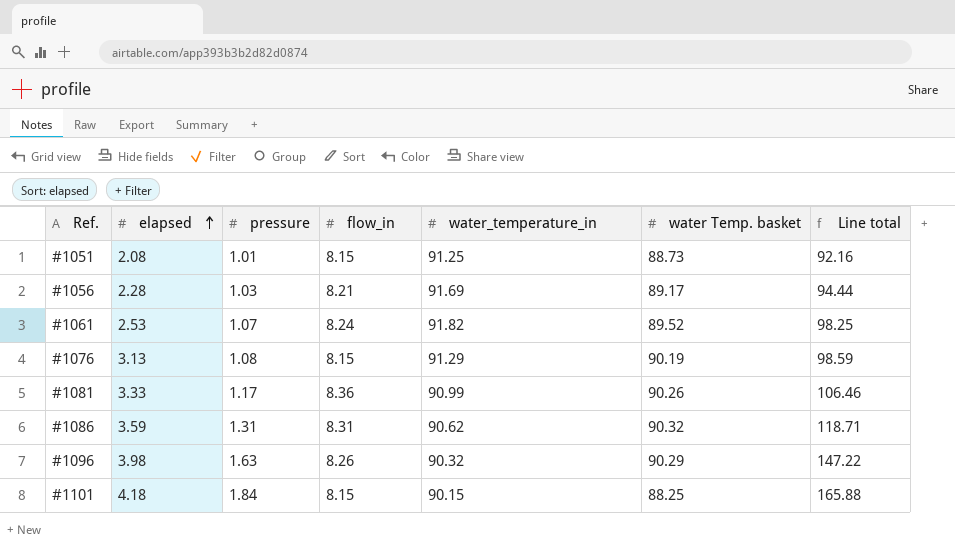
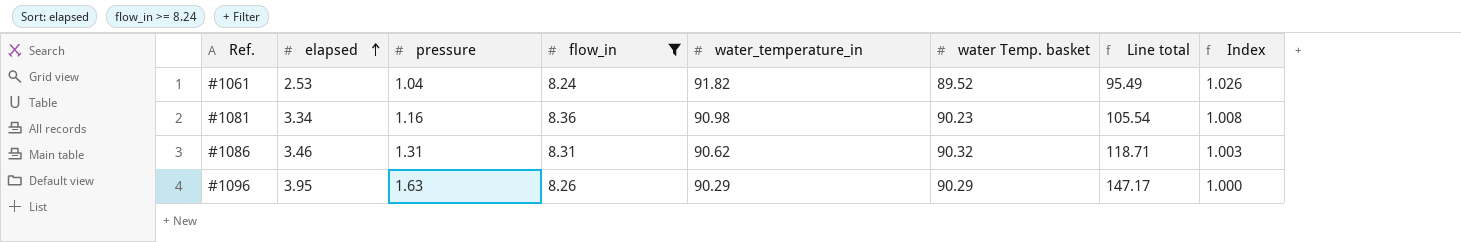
filter: none -> flow_in >= 8.24
column Index | formula: none -> [water_temperature_in] / [water Temp. basket]
#1061 | pressure: 1.07 -> 1.04
#1061 | Line total: 98.25 -> 95.49
#1081 | elapsed: 3.33 -> 3.34
#1081 | pressure: 1.17 -> 1.16
#1081 | water_temperature_in: 90.99 -> 90.98
#1081 | water Temp. basket: 90.26 -> 90.23
#1081 | Line total: 106.46 -> 105.54
#1086 | elapsed: 3.59 -> 3.46
#1096 | elapsed: 3.98 -> 3.95
#1096 | water_temperature_in: 90.32 -> 90.29
#1096 | Line total: 147.22 -> 147.17

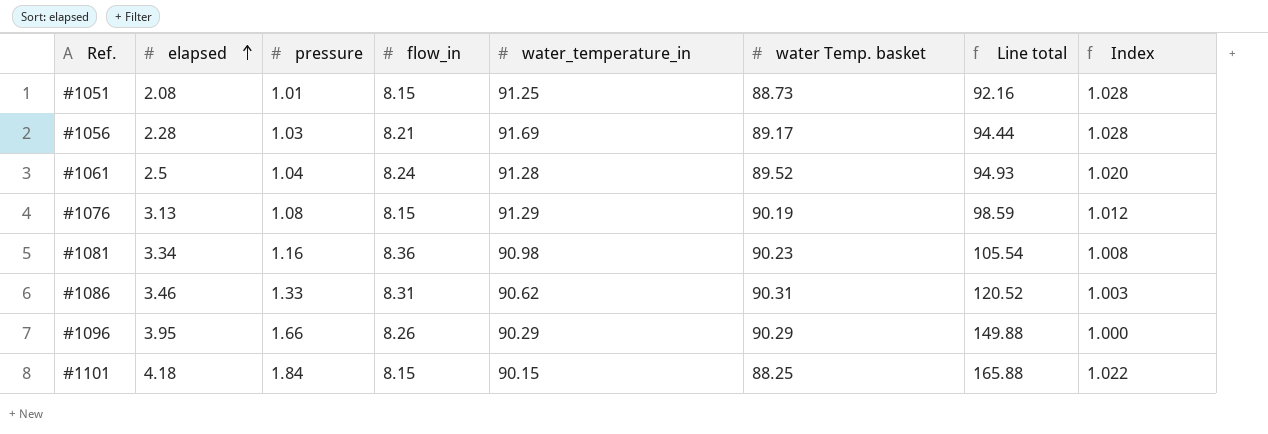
filter: flow_in >= 8.24 -> none
#1061 | elapsed: 2.53 -> 2.5
#1061 | water_temperature_in: 91.82 -> 91.28
#1061 | Line total: 95.49 -> 94.93
#1061 | Index: 1.026 -> 1.020
#1086 | pressure: 1.31 -> 1.33
#1086 | water Temp. basket: 90.32 -> 90.31
#1086 | Line total: 118.71 -> 120.52
#1096 | pressure: 1.63 -> 1.66
#1096 | Line total: 147.17 -> 149.88

